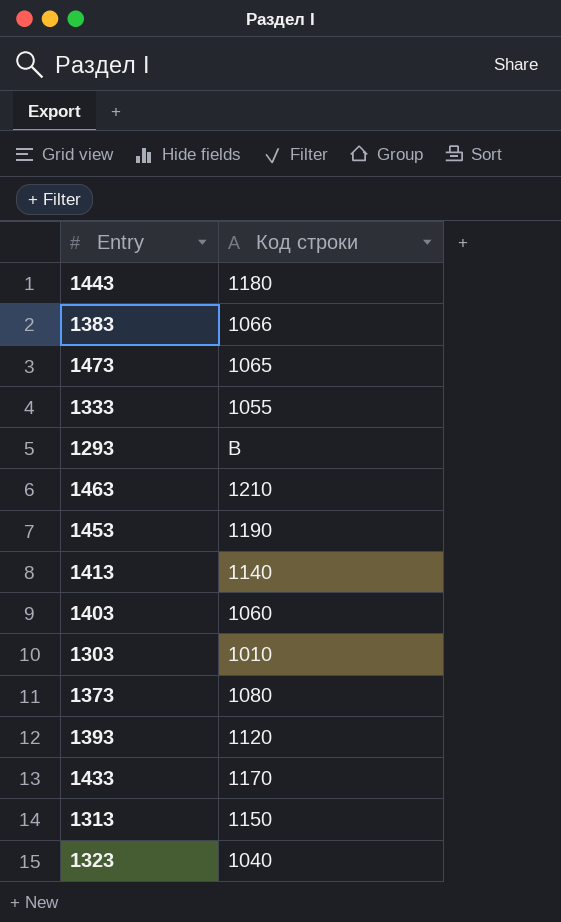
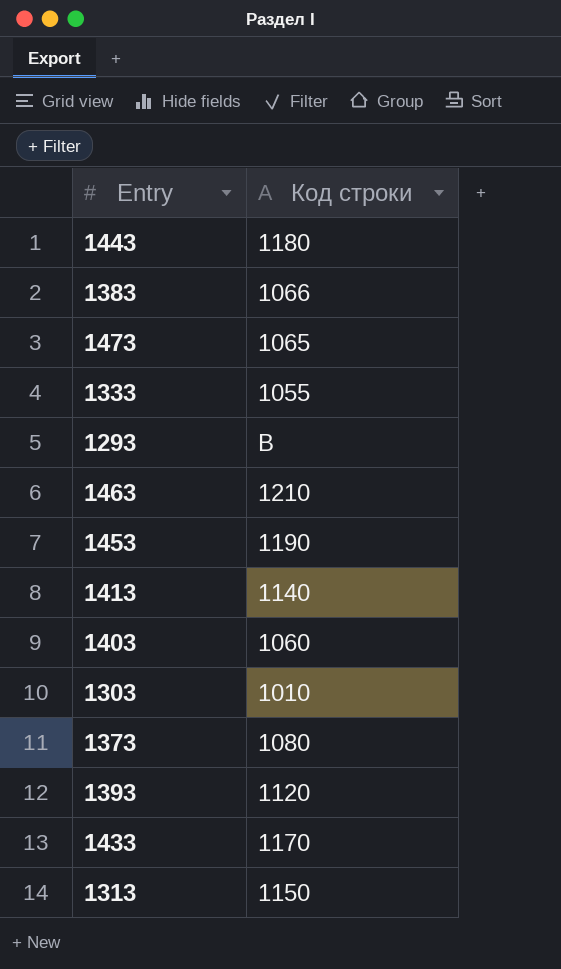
row 1323: 1040 -> none

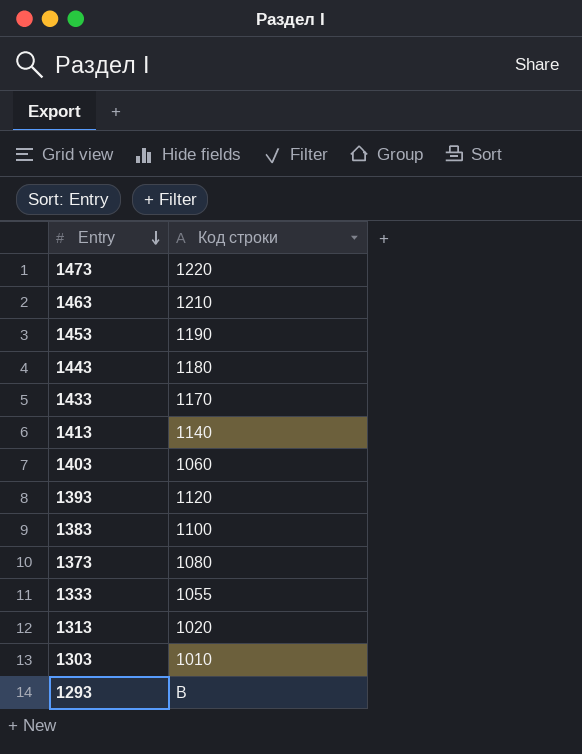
row order: none -> Entry descending
1473 | Код строки: 1065 -> 1220
1383 | Код строки: 1066 -> 1100
1313 | Код строки: 1150 -> 1020

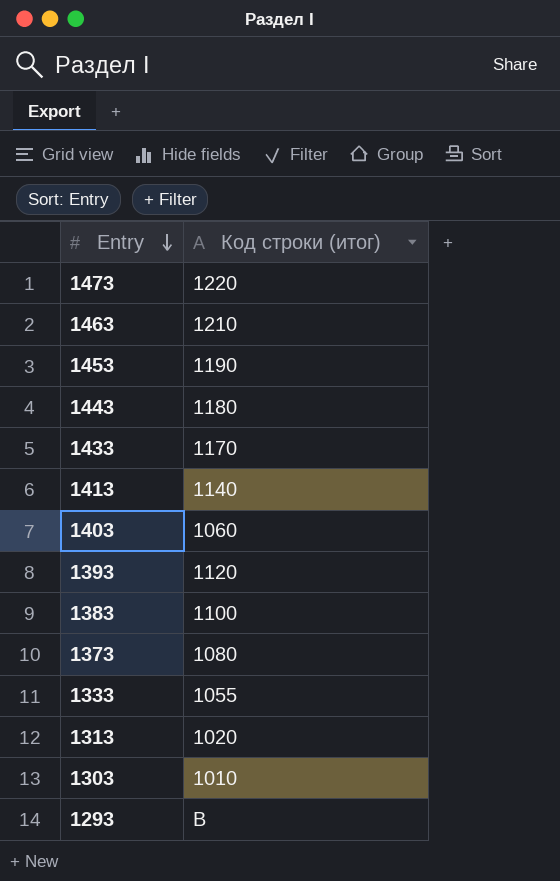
column name: Код строки -> Код строки (итог)

